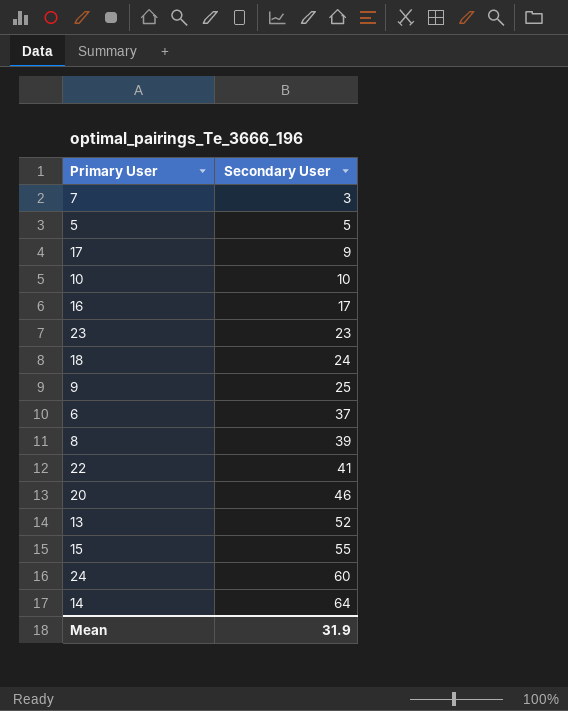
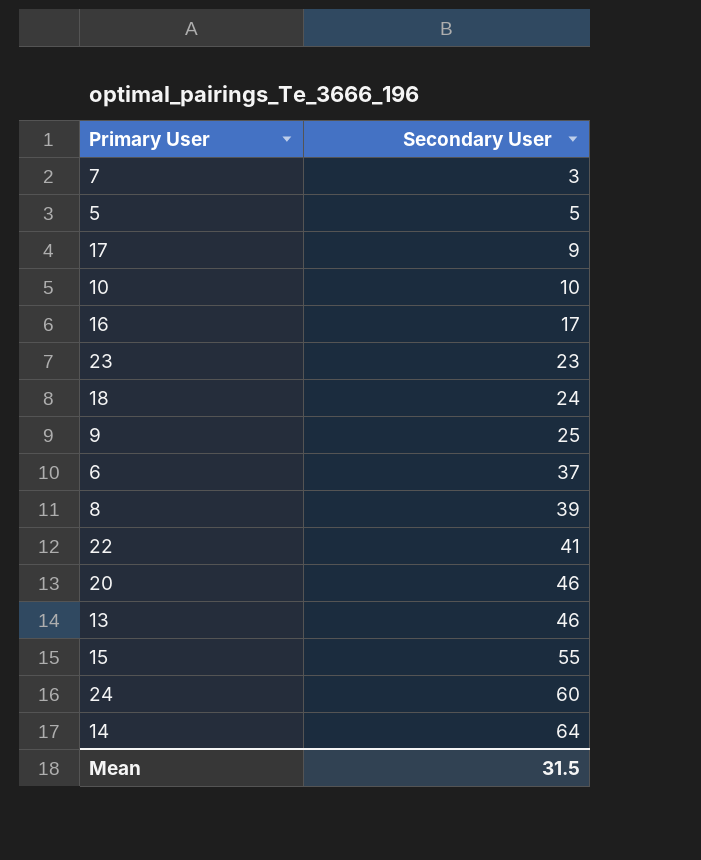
13 | Secondary User: 52 -> 46
Mean | Secondary User: 31.9 -> 31.5

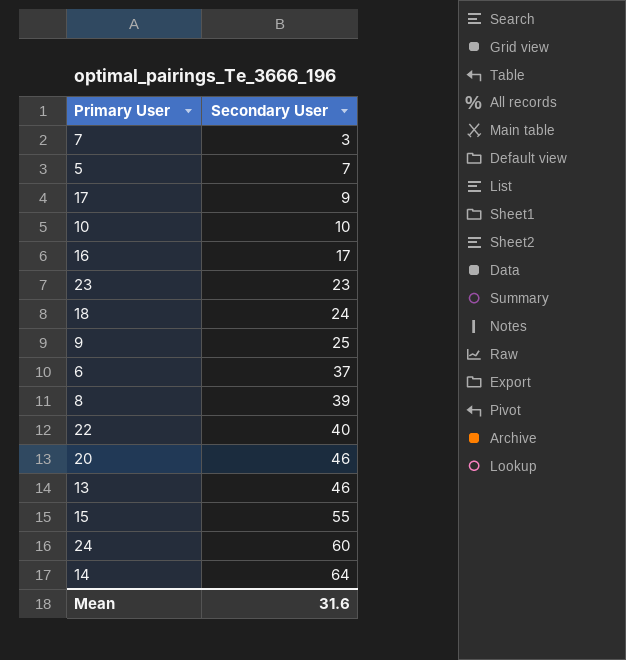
5 | Secondary User: 5 -> 7
22 | Secondary User: 41 -> 40
Mean | Secondary User: 31.5 -> 31.6

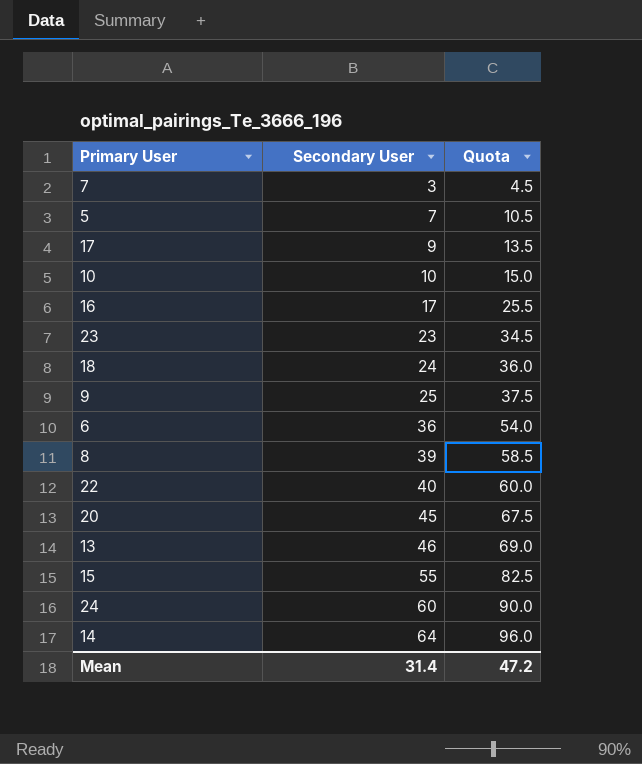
column Quota | formula: none -> [Secondary User] * 1.5
6 | Secondary User: 37 -> 36
20 | Secondary User: 46 -> 45
Mean | Secondary User: 31.6 -> 31.4

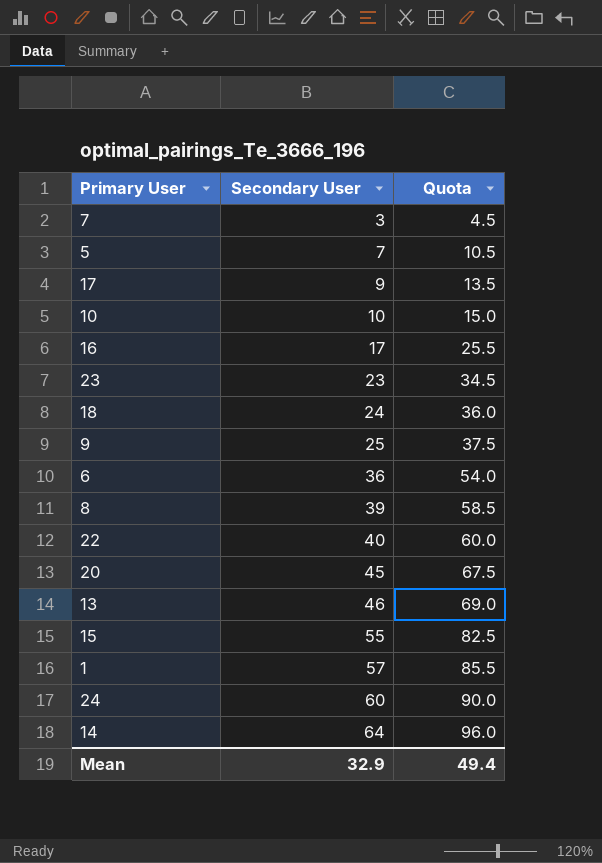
row 1: none -> 57 | 85.5
Mean | Secondary User: 31.4 -> 32.9
Mean | Quota: 47.2 -> 49.4

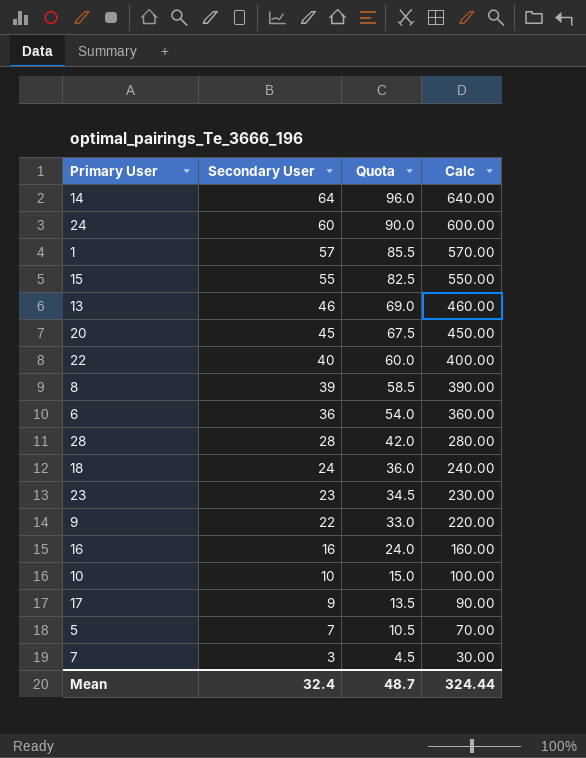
row order: Secondary User ascending -> Secondary User descending
column Calc | formula: none -> [Secondary User] * 10
row 28: none -> 28 | 42.0 | 280.00
9 | Secondary User: 25 -> 22
9 | Quota: 37.5 -> 33.0
16 | Secondary User: 17 -> 16
16 | Quota: 25.5 -> 24.0
Mean | Secondary User: 32.9 -> 32.4
Mean | Quota: 49.4 -> 48.7

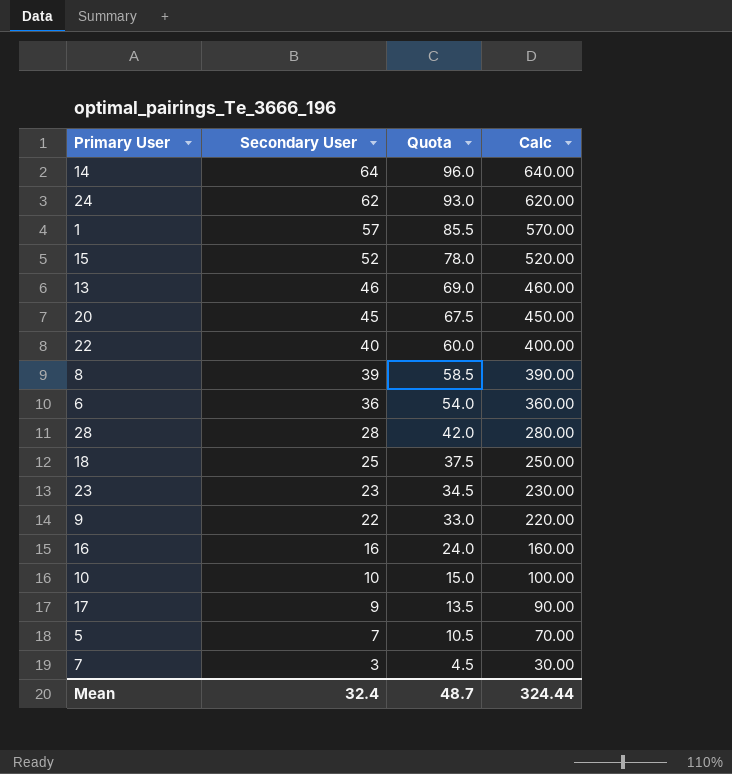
24 | Secondary User: 60 -> 62
24 | Quota: 90.0 -> 93.0
24 | Calc: 600.00 -> 620.00
15 | Secondary User: 55 -> 52
15 | Quota: 82.5 -> 78.0
15 | Calc: 550.00 -> 520.00
18 | Secondary User: 24 -> 25
18 | Quota: 36.0 -> 37.5
18 | Calc: 240.00 -> 250.00

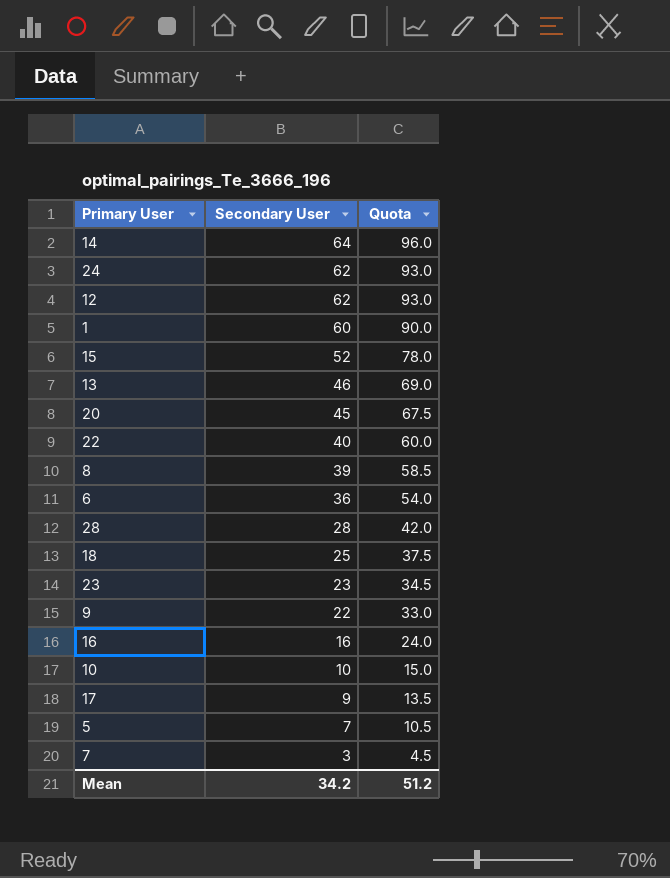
column Calc | formula: [Secondary User] * 10 -> none
row 12: none -> 62 | 93.0
1 | Secondary User: 57 -> 60
1 | Quota: 85.5 -> 90.0
Mean | Secondary User: 32.4 -> 34.2
Mean | Quota: 48.7 -> 51.2

